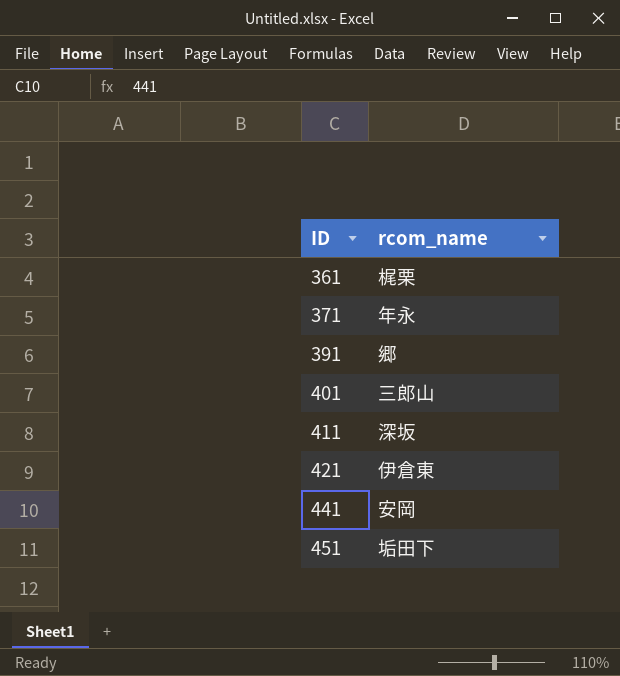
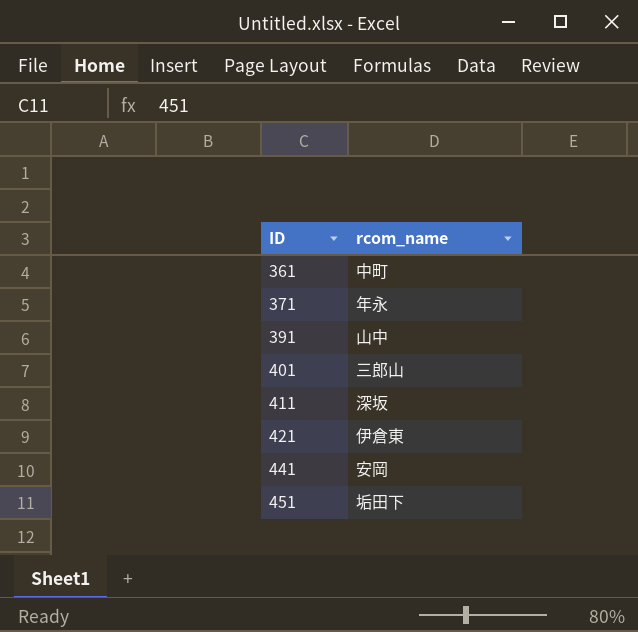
361 | rcom_name: 梶栗 -> 中町
391 | rcom_name: 郷 -> 山中

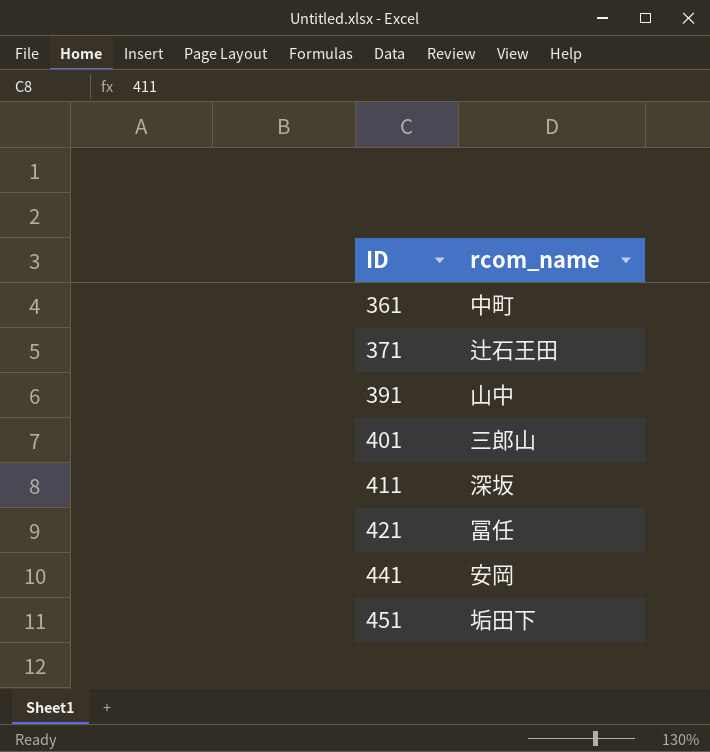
371 | rcom_name: 年永 -> 辻石王田
421 | rcom_name: 伊倉東 -> 冨任

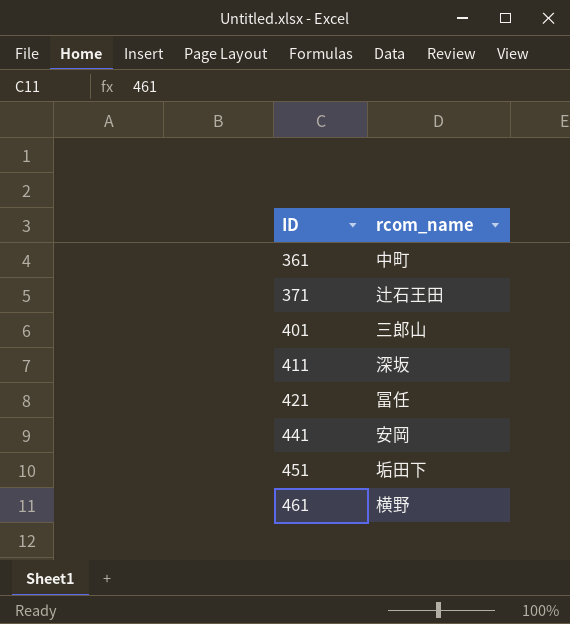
row 391: 山中 -> none
row 461: none -> 横野

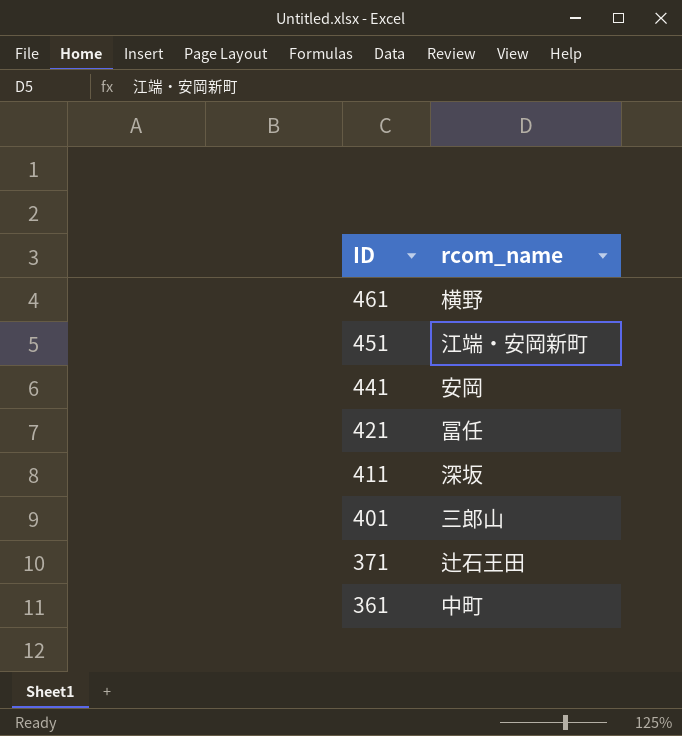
row order: ID ascending -> ID descending
451 | rcom_name: 垢田下 -> 江端・安岡新町

